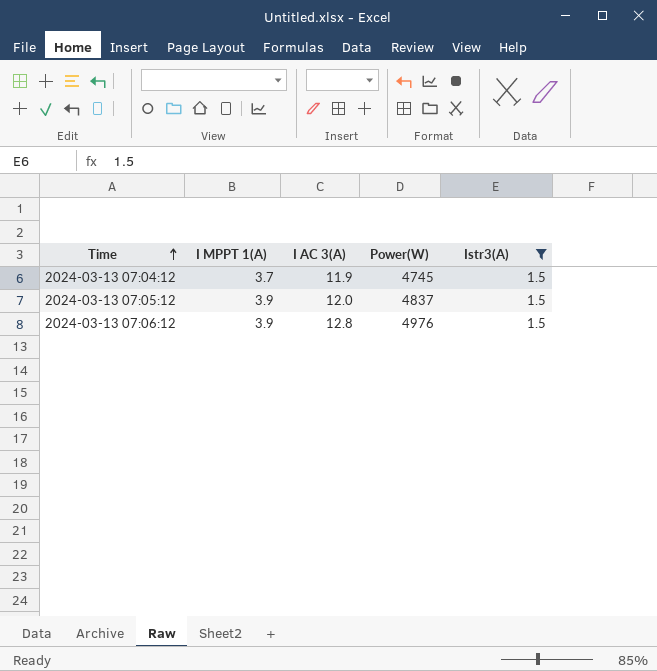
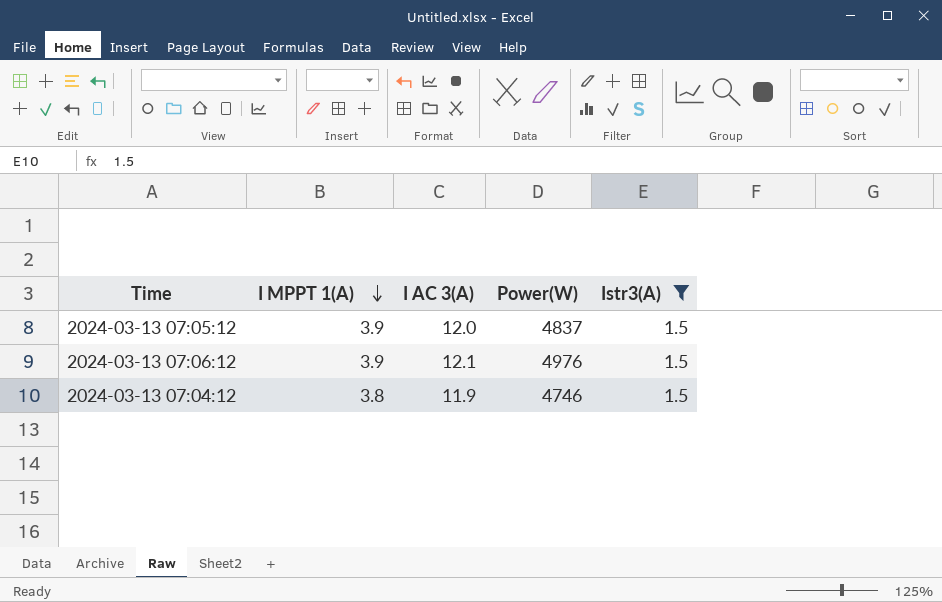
row order: Time ascending -> I MPPT 1(A) descending
2024-03-13 07:06:12 | I AC 3(A): 12.8 -> 12.1
2024-03-13 07:04:12 | I MPPT 1(A): 3.7 -> 3.8
2024-03-13 07:04:12 | Power(W): 4745 -> 4746

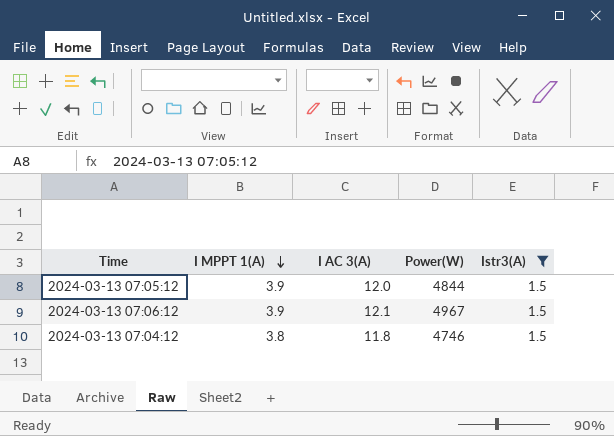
2024-03-13 07:05:12 | Power(W): 4837 -> 4844
2024-03-13 07:06:12 | Power(W): 4976 -> 4967
2024-03-13 07:04:12 | I AC 3(A): 11.9 -> 11.8

